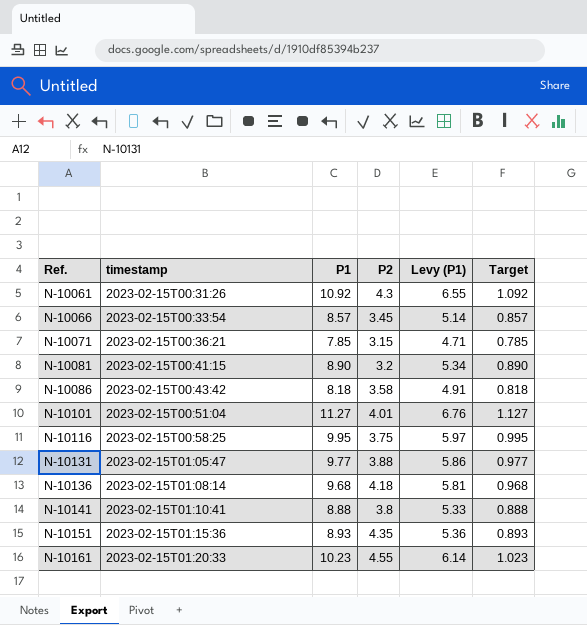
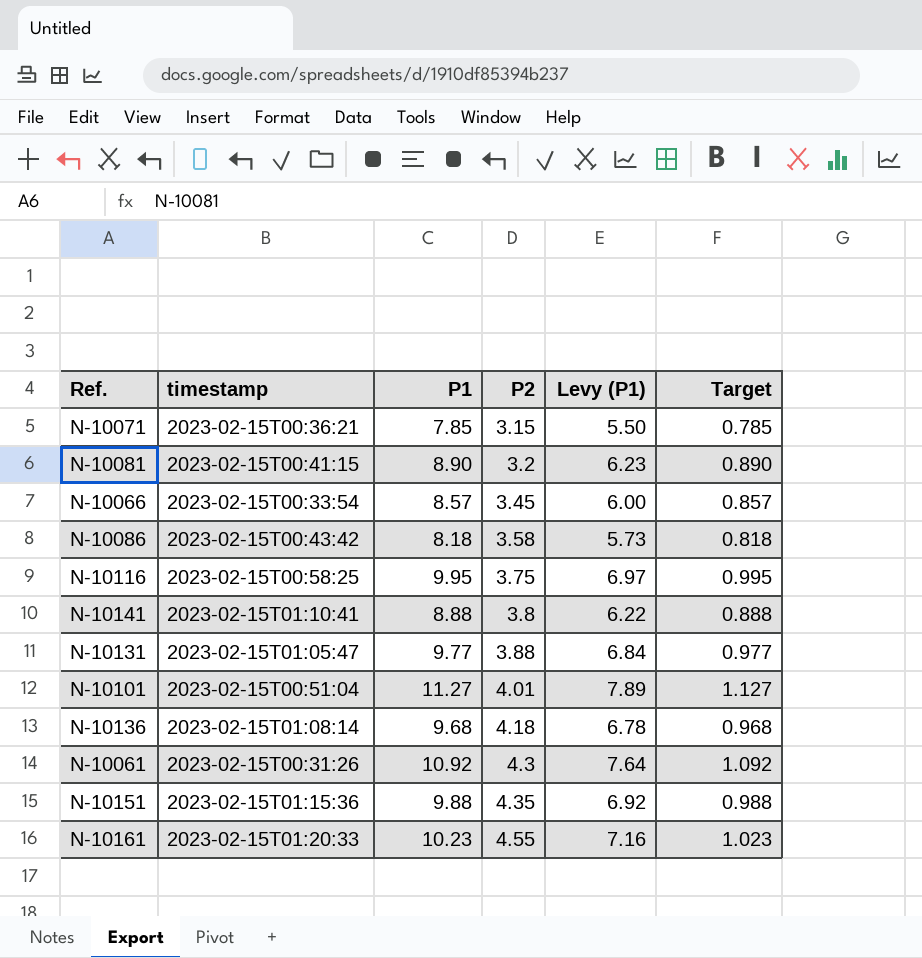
row order: Ref. ascending -> P2 ascending
column Levy (P1) | formula: [P1] * 0.6 -> [P1] * 0.7
N-10151 | P1: 8.93 -> 9.88
N-10151 | Target: 0.893 -> 0.988

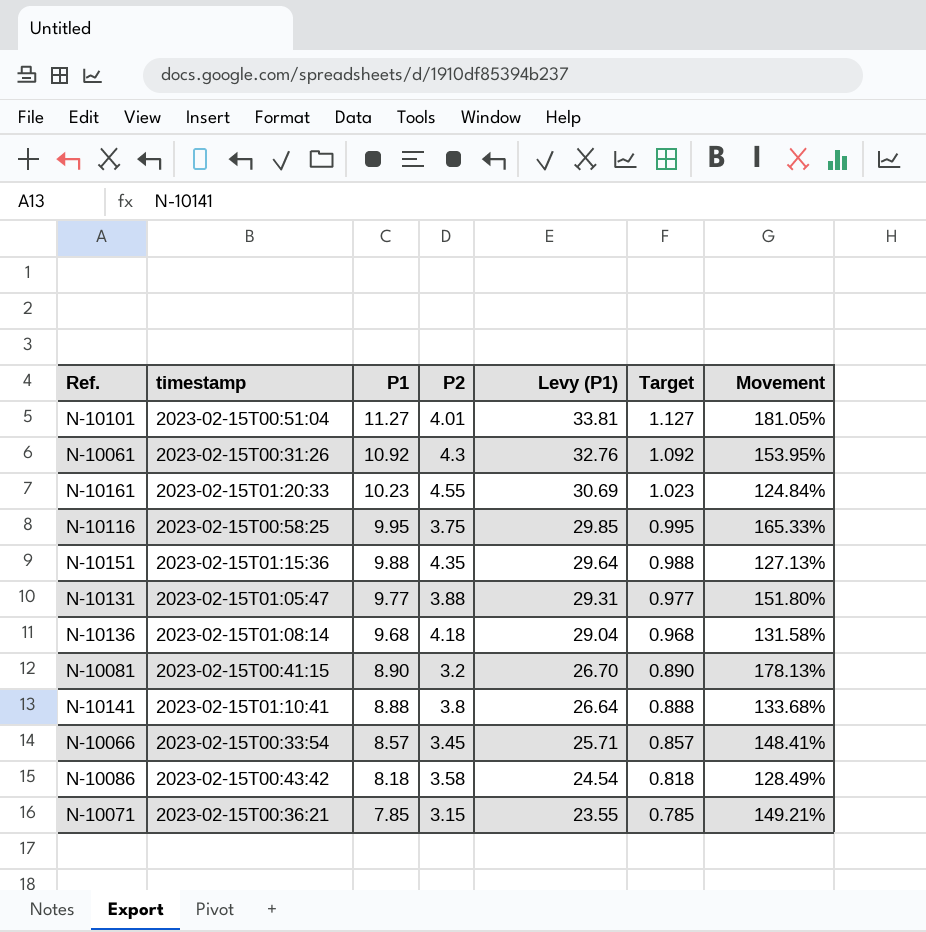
row order: P2 ascending -> P1 descending
column Levy (P1) | formula: [P1] * 0.7 -> [P1] * 3
column Movement | formula: none -> ([P1] - [P2]) / [P2]

